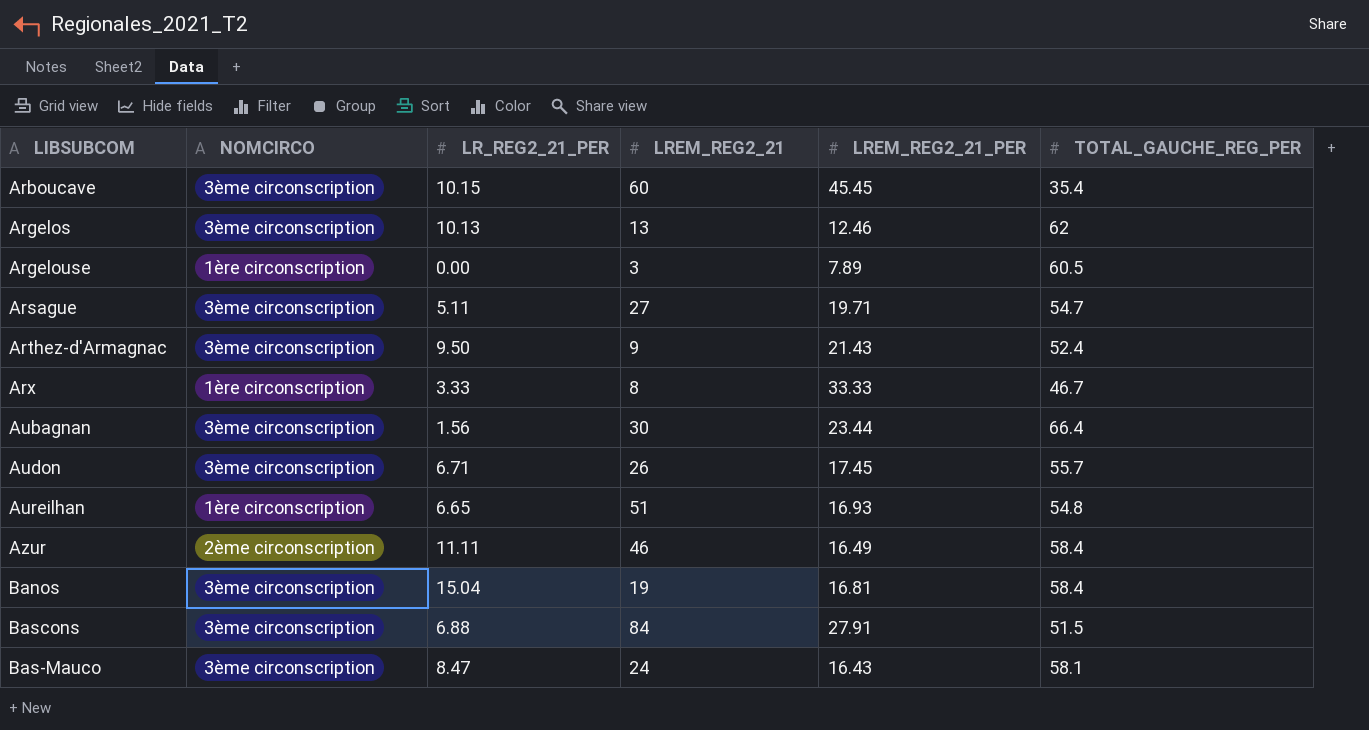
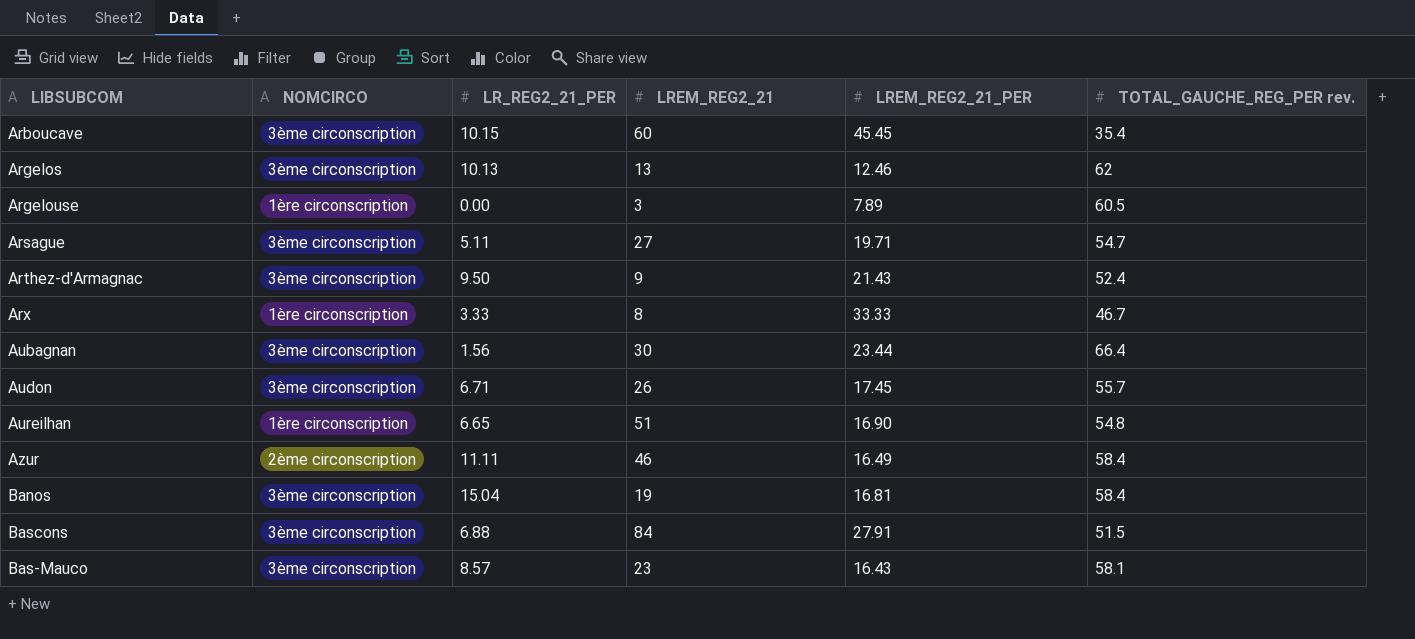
column name: TOTAL_GAUCHE_REG_PER -> TOTAL_GAUCHE_REG_PER rev.
Aureilhan | LREM_REG2_21_PER: 16.93 -> 16.90
Bas-Mauco | LR_REG2_21_PER: 8.47 -> 8.57
Bas-Mauco | LREM_REG2_21: 24 -> 23

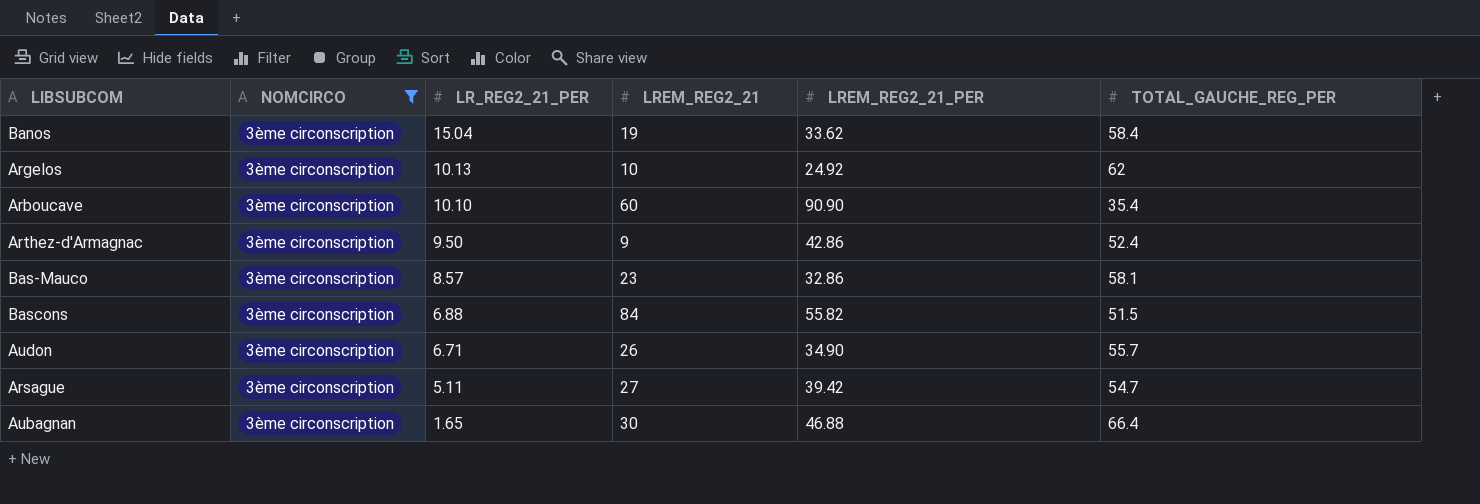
filter: none -> NOMCIRCO = 3ème circonscription
row order: none -> LR_REG2_21_PER descending
column name: TOTAL_GAUCHE_REG_PER rev. -> TOTAL_GAUCHE_REG_PER
Banos | LREM_REG2_21_PER: 16.81 -> 33.62
Argelos | LREM_REG2_21: 13 -> 10
Argelos | LREM_REG2_21_PER: 12.46 -> 24.92
Arboucave | LR_REG2_21_PER: 10.15 -> 10.10
Arboucave | LREM_REG2_21_PER: 45.45 -> 90.90
Arthez-d'Armagnac | LREM_REG2_21_PER: 21.43 -> 42.86
Bas-Mauco | LREM_REG2_21_PER: 16.43 -> 32.86
Bascons | LREM_REG2_21_PER: 27.91 -> 55.82
Audon | LREM_REG2_21_PER: 17.45 -> 34.90
Arsague | LREM_REG2_21_PER: 19.71 -> 39.42
Aubagnan | LR_REG2_21_PER: 1.56 -> 1.65
Aubagnan | LREM_REG2_21_PER: 23.44 -> 46.88

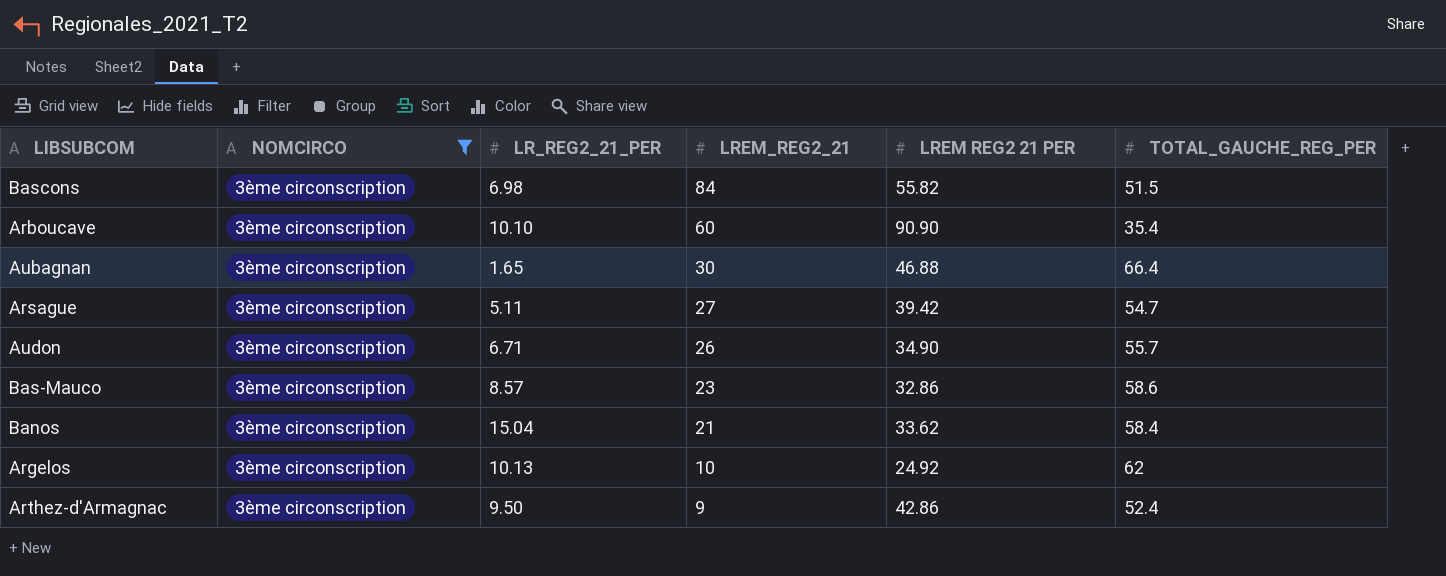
row order: LR_REG2_21_PER descending -> LREM_REG2_21 descending
column name: LREM_REG2_21_PER -> LREM REG2 21 PER
Bascons | LR_REG2_21_PER: 6.88 -> 6.98
Bas-Mauco | TOTAL_GAUCHE_REG_PER: 58.1 -> 58.6
Banos | LREM_REG2_21: 19 -> 21

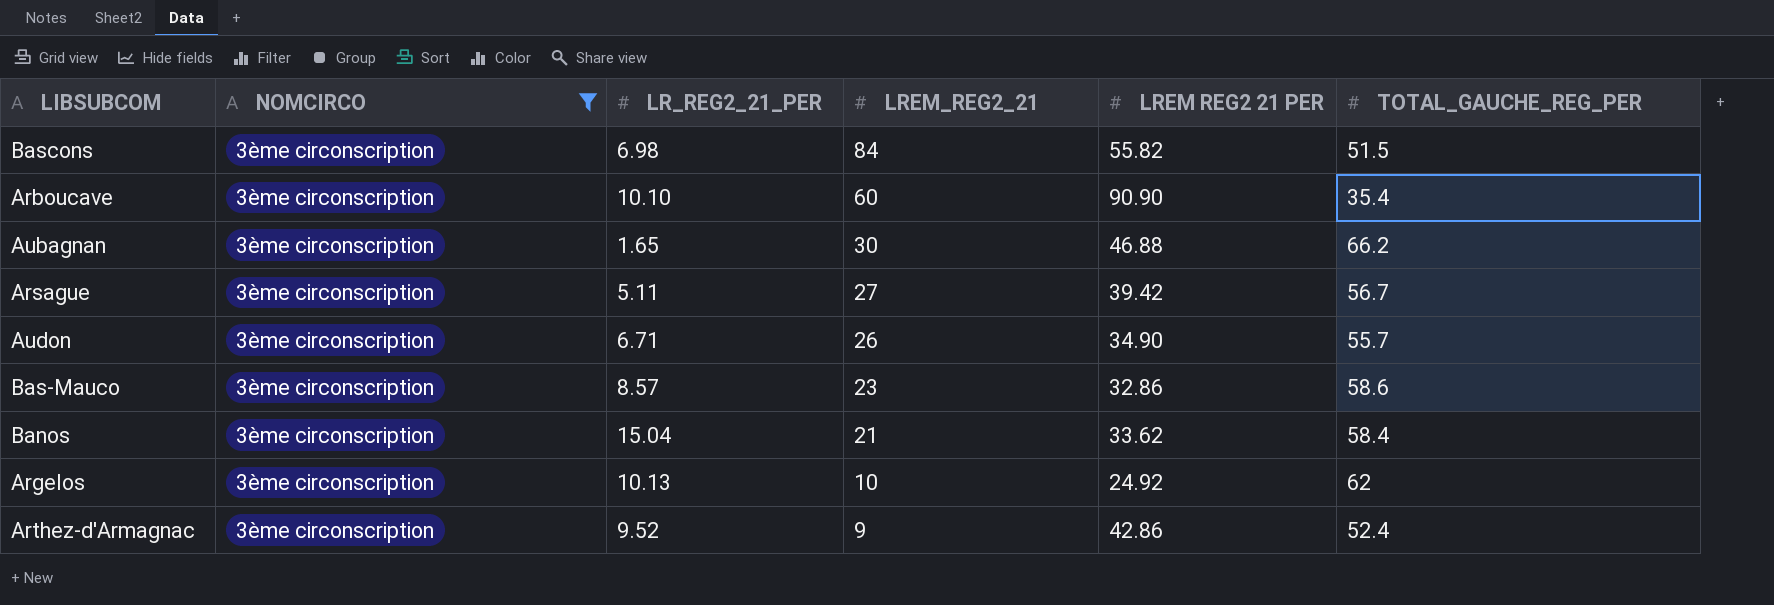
Aubagnan | TOTAL_GAUCHE_REG_PER: 66.4 -> 66.2
Arsague | TOTAL_GAUCHE_REG_PER: 54.7 -> 56.7
Arthez-d'Armagnac | LR_REG2_21_PER: 9.50 -> 9.52

